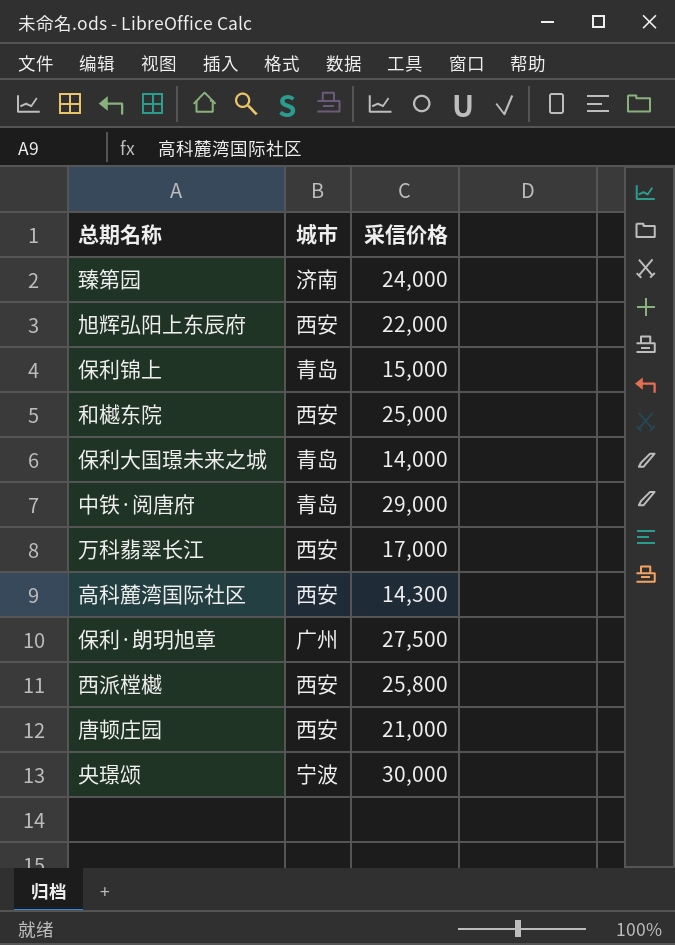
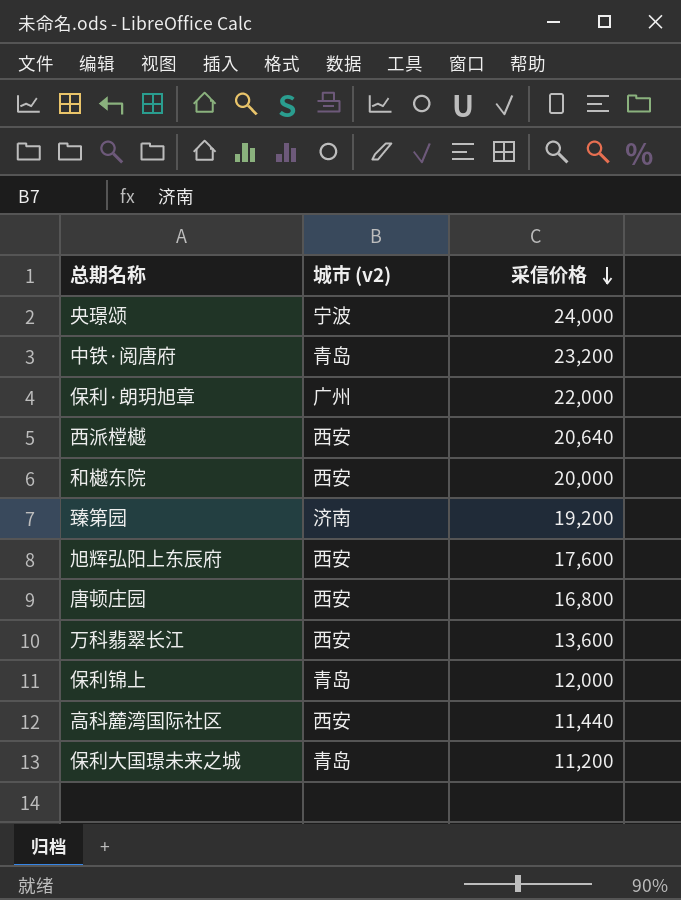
row order: none -> 采信价格 descending
column name: 城市 -> 城市 (v2)
央璟颂 | 采信价格: 30,000 -> 24,000
中铁·阅唐府 | 采信价格: 29,000 -> 23,200
保利·朗玥旭章 | 采信价格: 27,500 -> 22,000
西派樘樾 | 采信价格: 25,800 -> 20,640
和樾东院 | 采信价格: 25,000 -> 20,000
臻第园 | 采信价格: 24,000 -> 19,200
旭辉弘阳上东辰府 | 采信价格: 22,000 -> 17,600
唐顿庄园 | 采信价格: 21,000 -> 16,800
万科翡翠长江 | 采信价格: 17,000 -> 13,600
保利锦上 | 采信价格: 15,000 -> 12,000
高科麓湾国际社区 | 采信价格: 14,300 -> 11,440
保利大国璟未来之城 | 采信价格: 14,000 -> 11,200

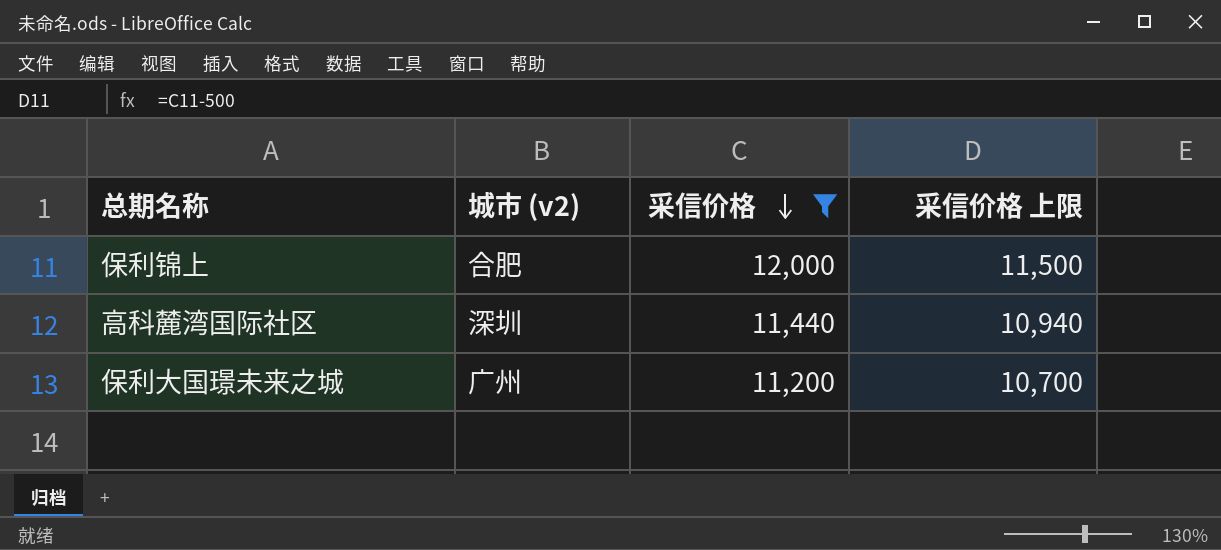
filter: none -> 采信价格 <= 12,000
column 采信价格 上限 | formula: none -> [采信价格] - 500
保利锦上 | 城市 (v2): 青岛 -> 合肥
高科麓湾国际社区 | 城市 (v2): 西安 -> 深圳
保利大国璟未来之城 | 城市 (v2): 青岛 -> 广州

